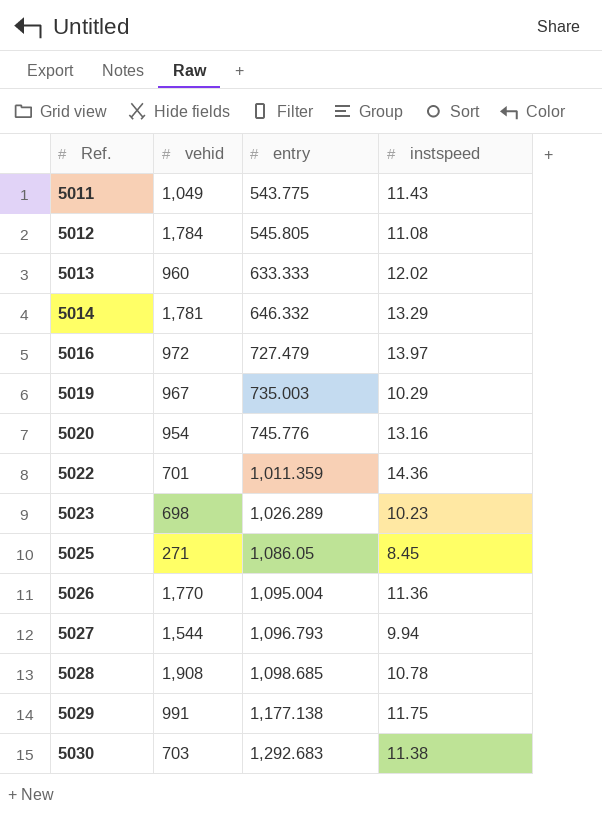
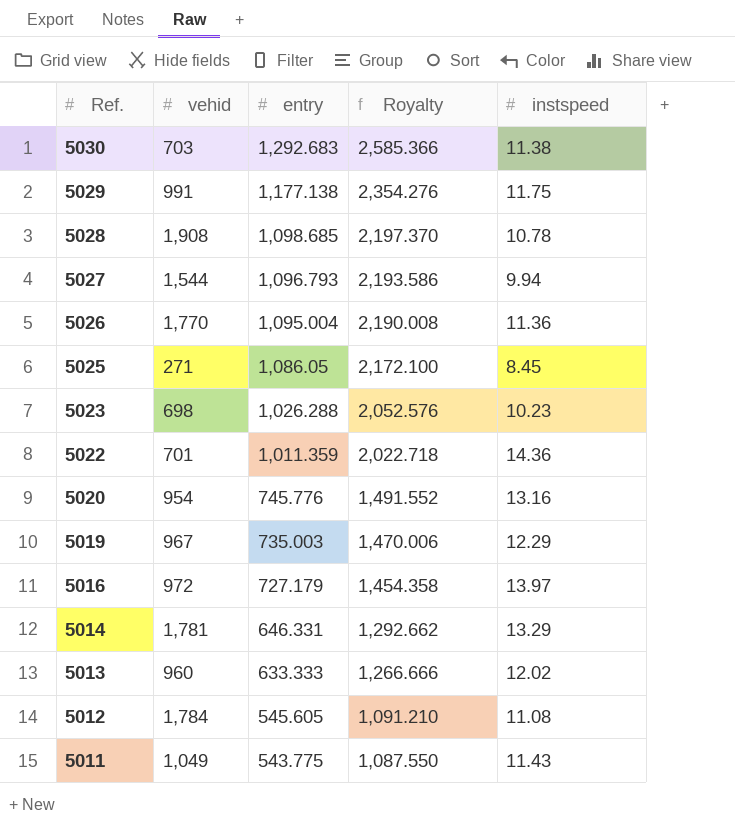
row order: Ref. ascending -> Ref. descending
column Royalty | formula: none -> [entry] * 2
5023 | entry: 1,026.289 -> 1,026.288
5019 | instspeed: 10.29 -> 12.29
5016 | entry: 727.479 -> 727.179
5014 | entry: 646.332 -> 646.331
5012 | entry: 545.805 -> 545.605

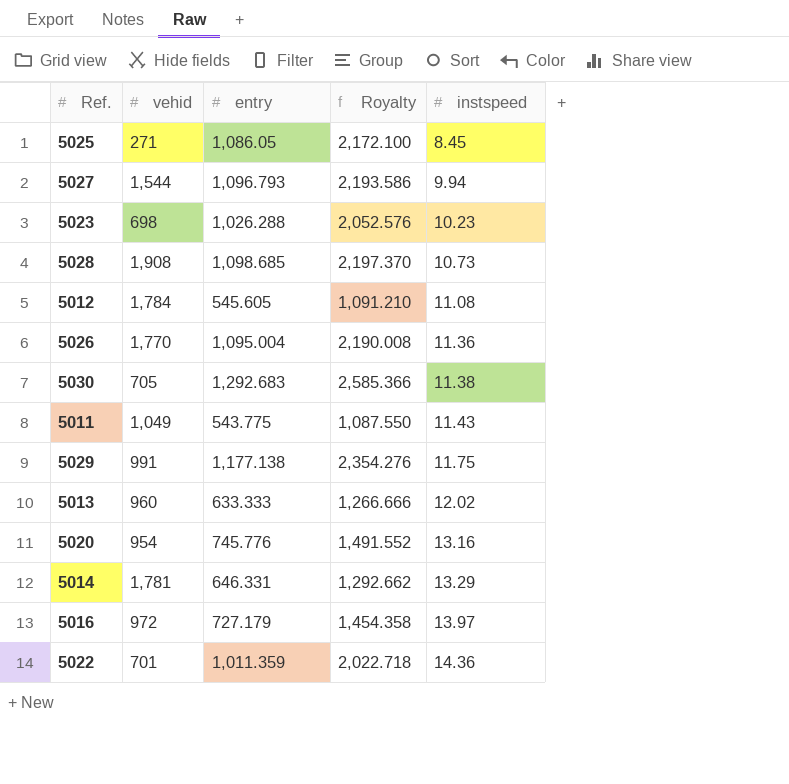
row order: Ref. descending -> instspeed ascending
row 5019: 967 | 735.003 | 1,470.006 | 12.29 -> none
5028 | instspeed: 10.78 -> 10.73
5030 | vehid: 703 -> 705

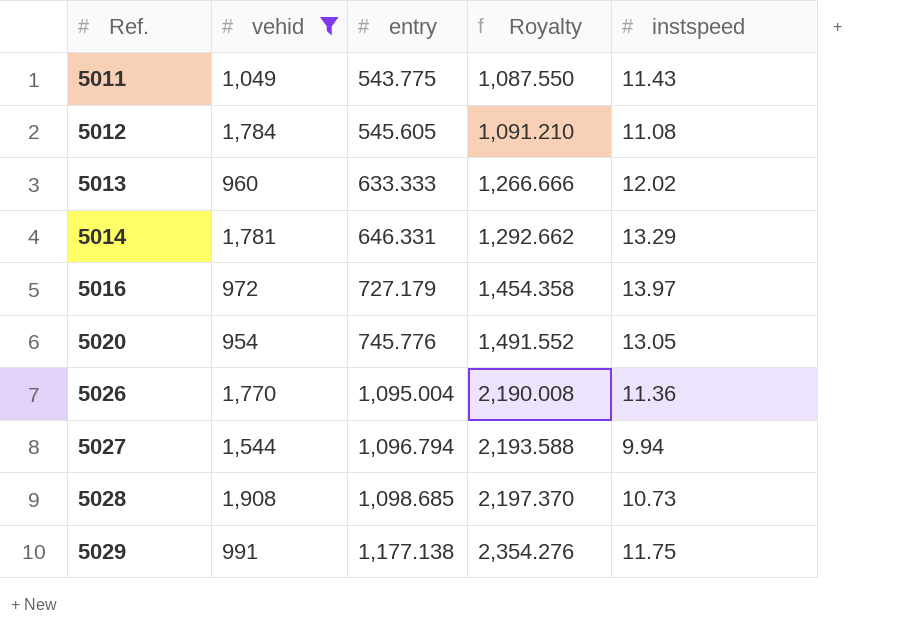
filter: none -> vehid >= 954
row order: instspeed ascending -> Ref. ascending
5020 | instspeed: 13.16 -> 13.05
5027 | entry: 1,096.793 -> 1,096.794
5027 | Royalty: 2,193.586 -> 2,193.588

